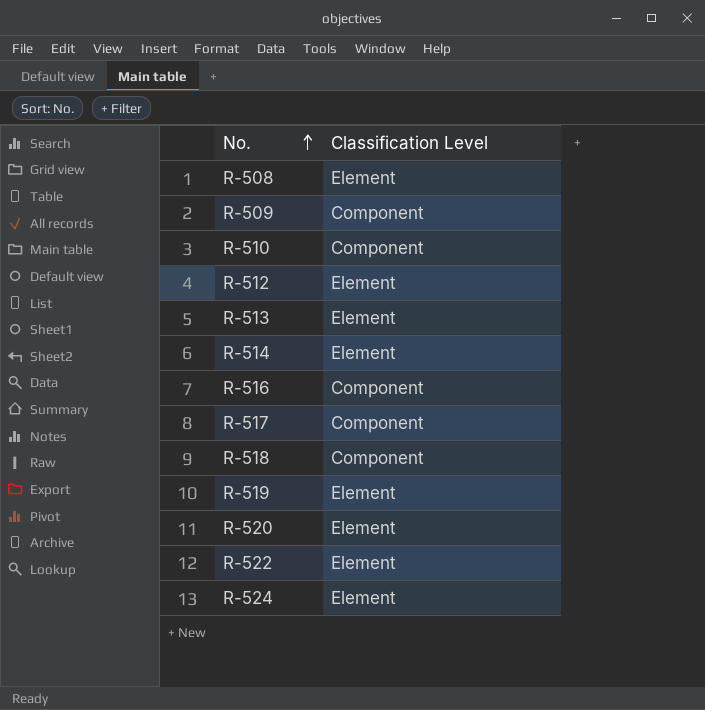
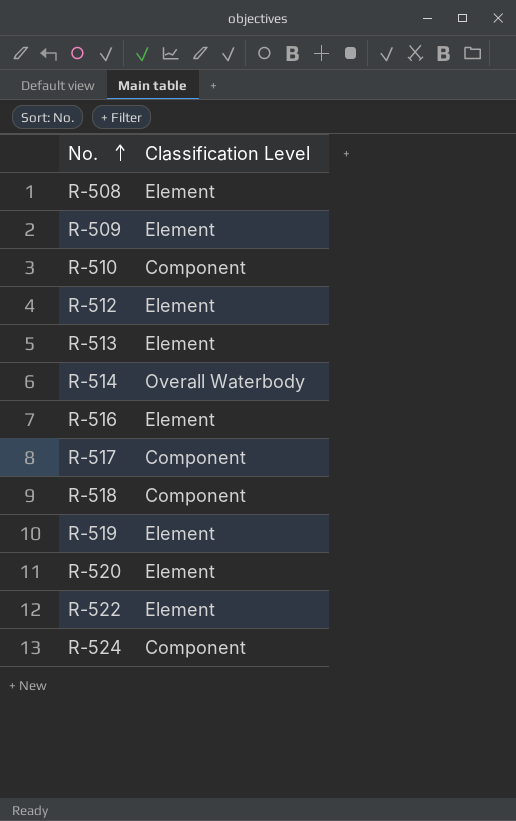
R-509 | Classification Level: Component -> Element
R-514 | Classification Level: Element -> Overall Waterbody
R-516 | Classification Level: Component -> Element
R-524 | Classification Level: Element -> Component

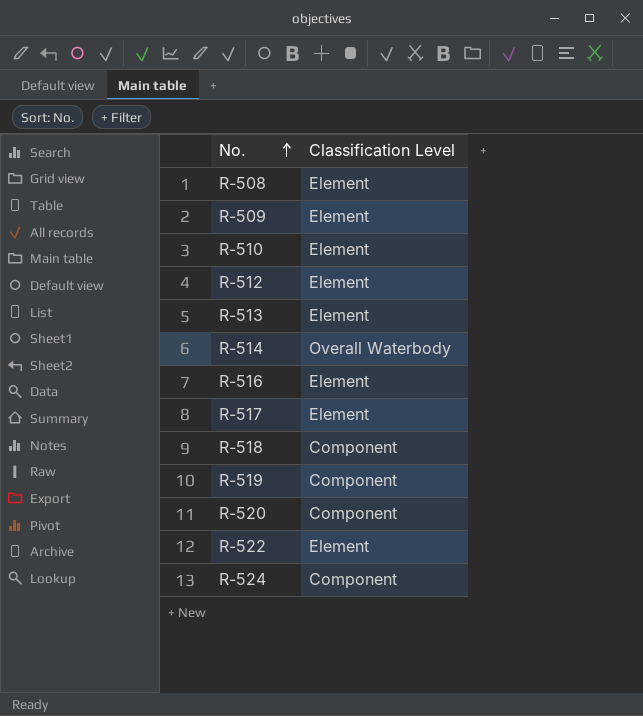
R-510 | Classification Level: Component -> Element
R-517 | Classification Level: Component -> Element
R-519 | Classification Level: Element -> Component
R-520 | Classification Level: Element -> Component

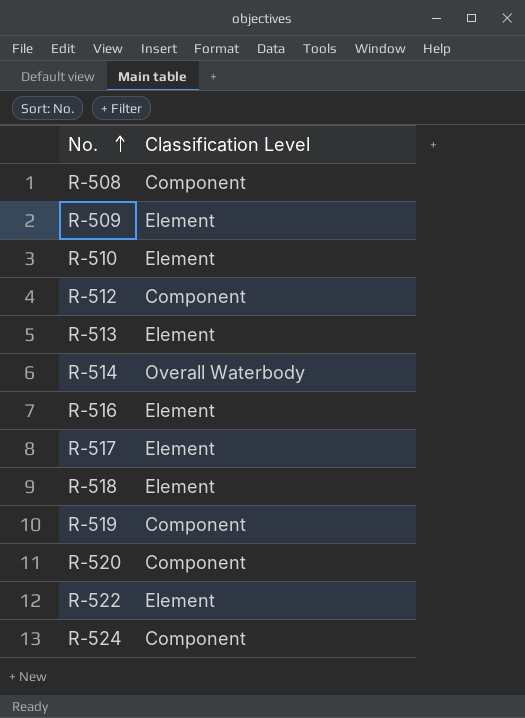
R-508 | Classification Level: Element -> Component
R-512 | Classification Level: Element -> Component
R-518 | Classification Level: Component -> Element

